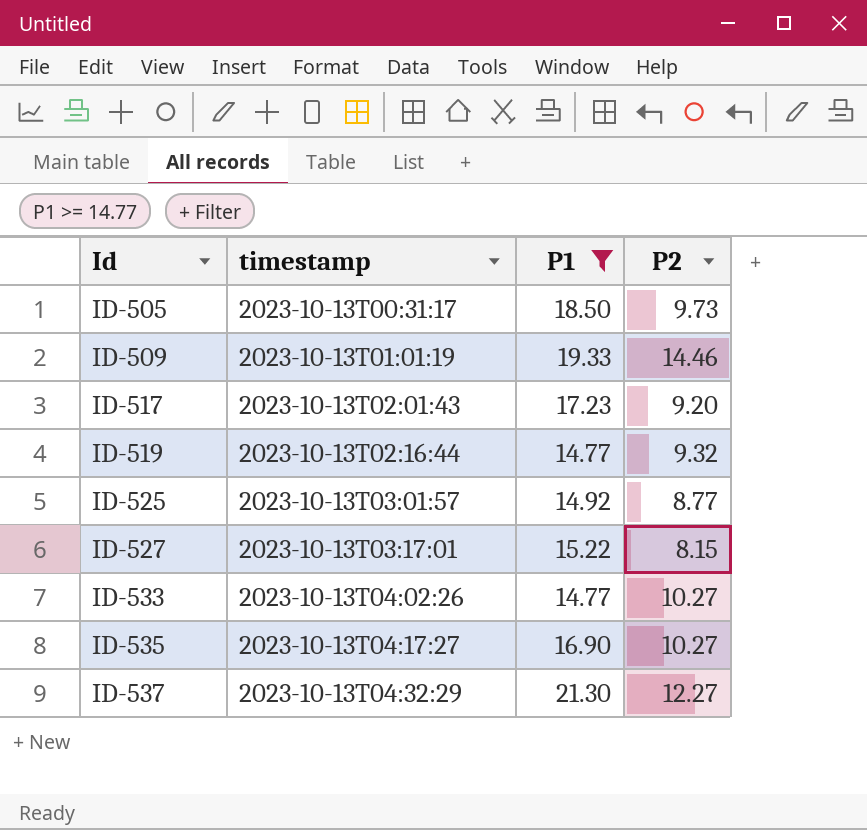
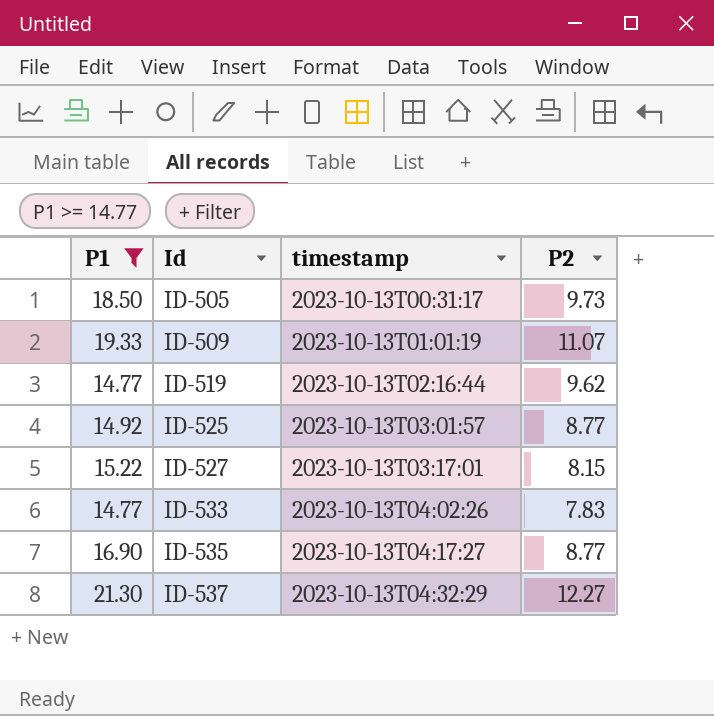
column P1 | position: 3 -> 1
row ID-517: 2023-10-13T02:01:43 | 17.23 | 9.20 -> none
ID-509 | P2: 14.46 -> 11.07
ID-519 | P2: 9.32 -> 9.62
ID-533 | P2: 10.27 -> 7.83
ID-535 | P2: 10.27 -> 8.77

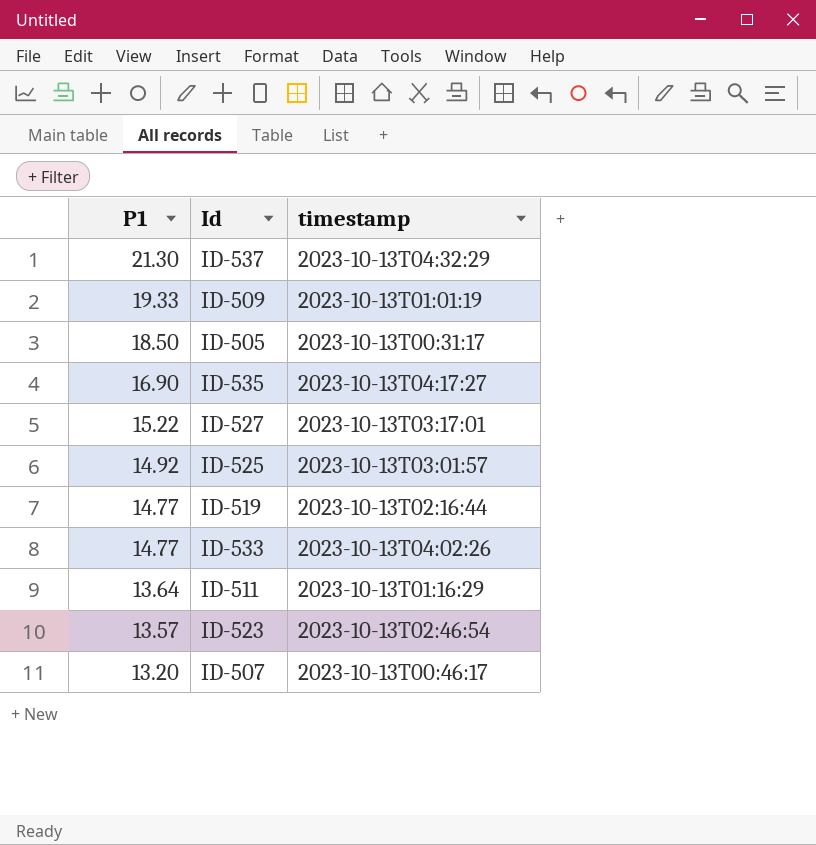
filter: P1 >= 14.77 -> none
row order: Id ascending -> P1 descending
column P2 | position: 4 -> none

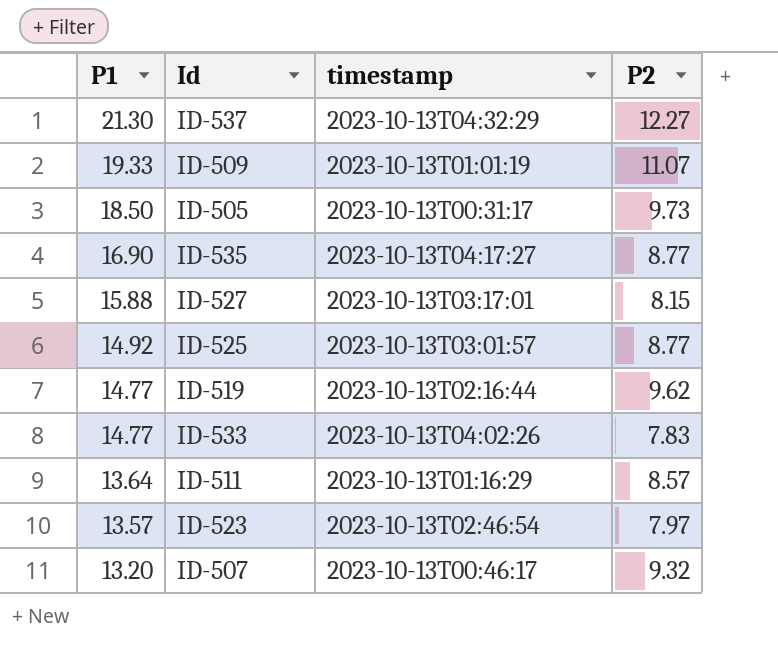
column P2 | position: none -> 4
ID-527 | P1: 15.22 -> 15.88

